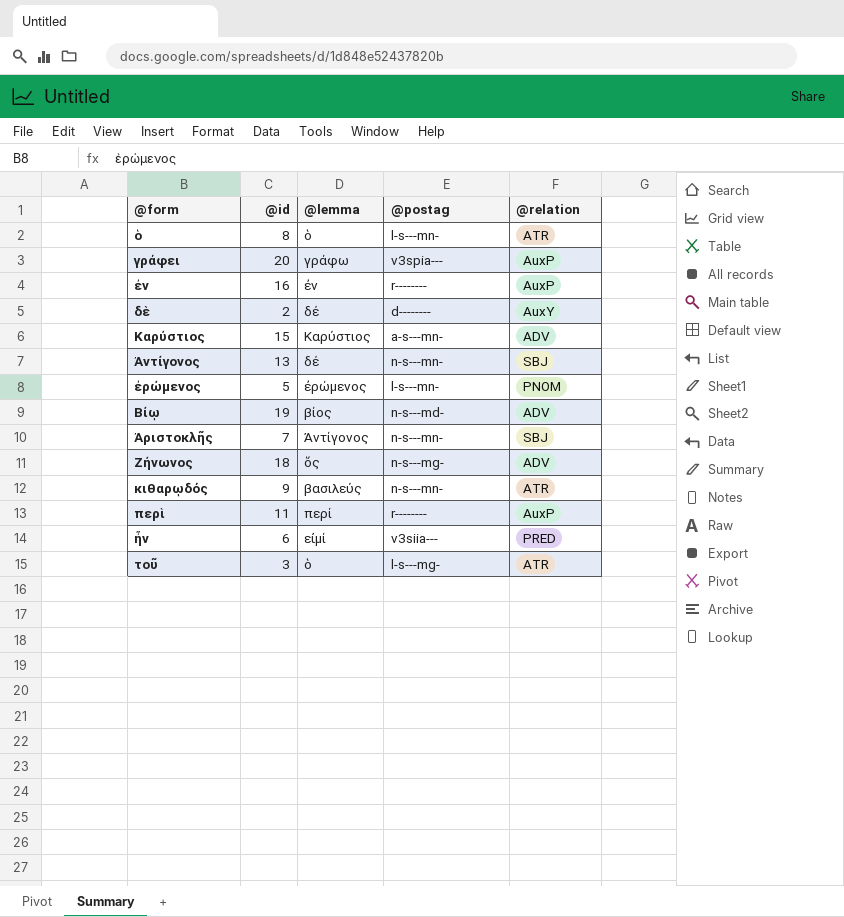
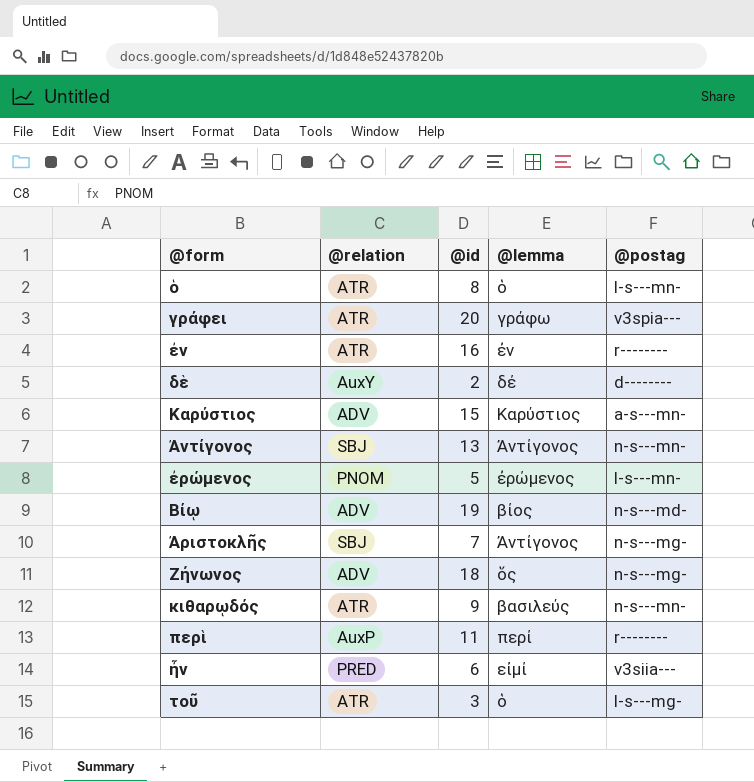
column @relation | position: 5 -> 2
γράφει | @relation: AuxP -> ATR
ἐν | @relation: AuxP -> ATR
Ἀντίγονος | @lemma: δέ -> Ἀντίγονος
Ἀριστοκλῆς | @postag: n-s---mn- -> n-s---mg-

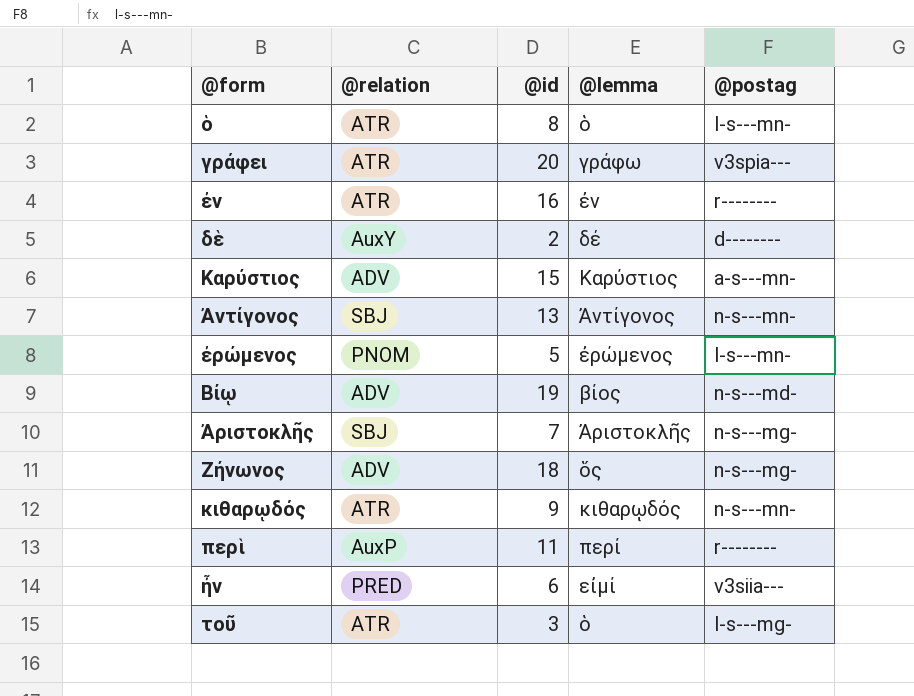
Ἀριστοκλῆς | @lemma: Ἀντίγονος -> Ἀριστοκλῆς
κιθαρῳδός | @lemma: βασιλεύς -> κιθαρῳδός

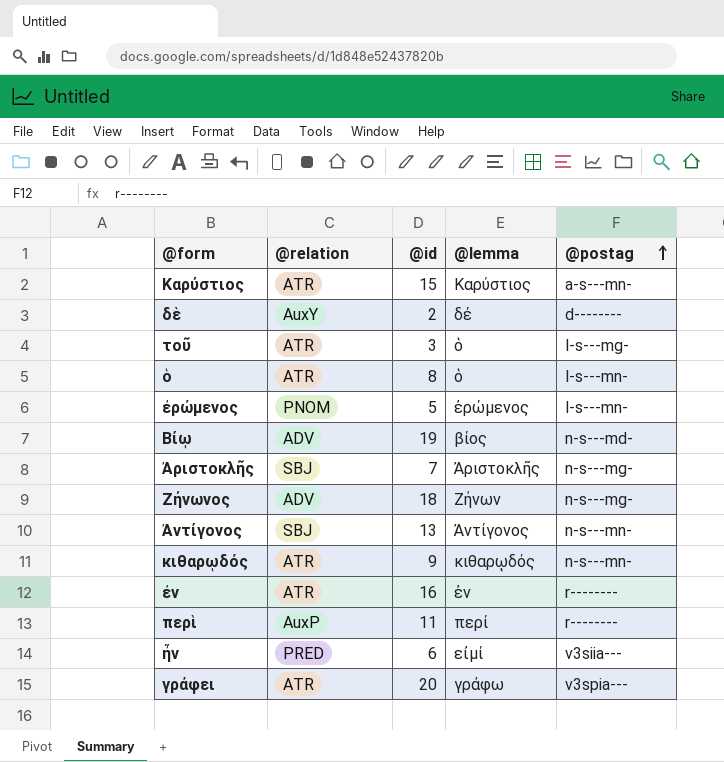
row order: none -> @postag ascending
Καρύστιος | @relation: ADV -> ATR
Ζήνωνος | @lemma: ὅς -> Ζήνων

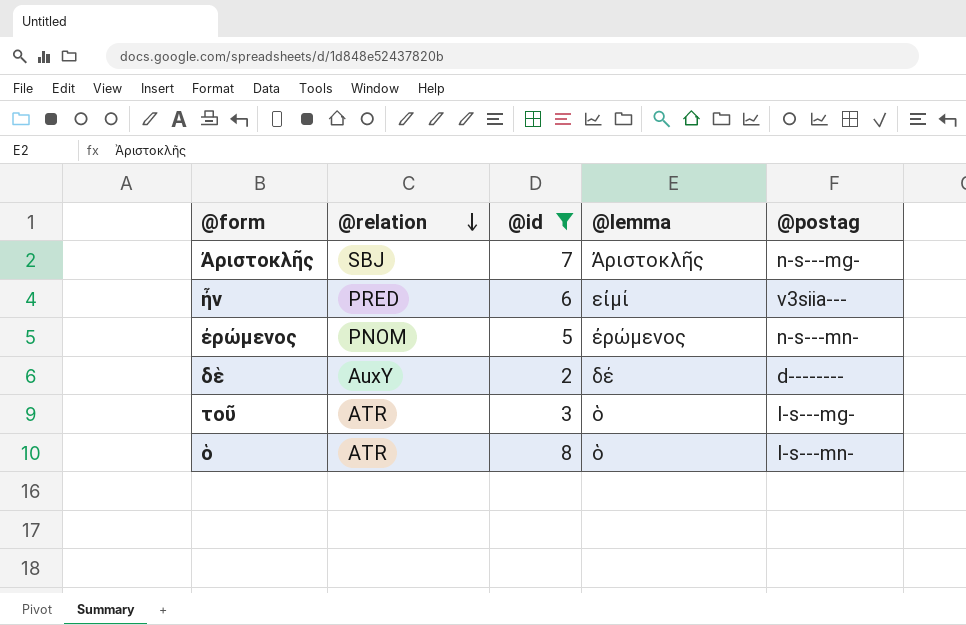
filter: none -> @id <= 8
row order: @postag ascending -> @relation descending
ἐρώμενος | @postag: l-s---mn- -> n-s---mn-

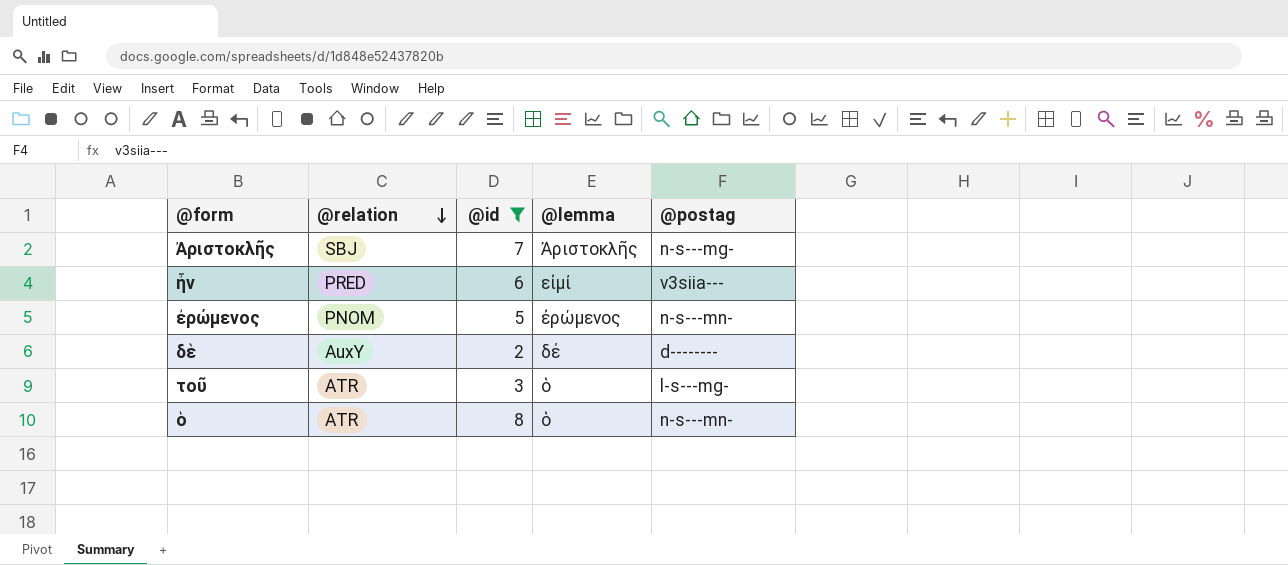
ὁ | @postag: l-s---mn- -> n-s---mn-

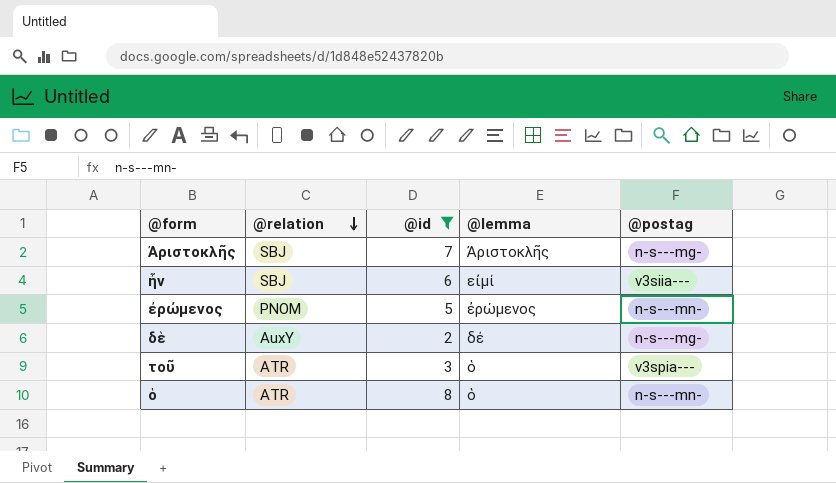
ἦν | @relation: PRED -> SBJ
δὲ | @postag: d-------- -> n-s---mg-
τοῦ | @postag: l-s---mg- -> v3spia---

